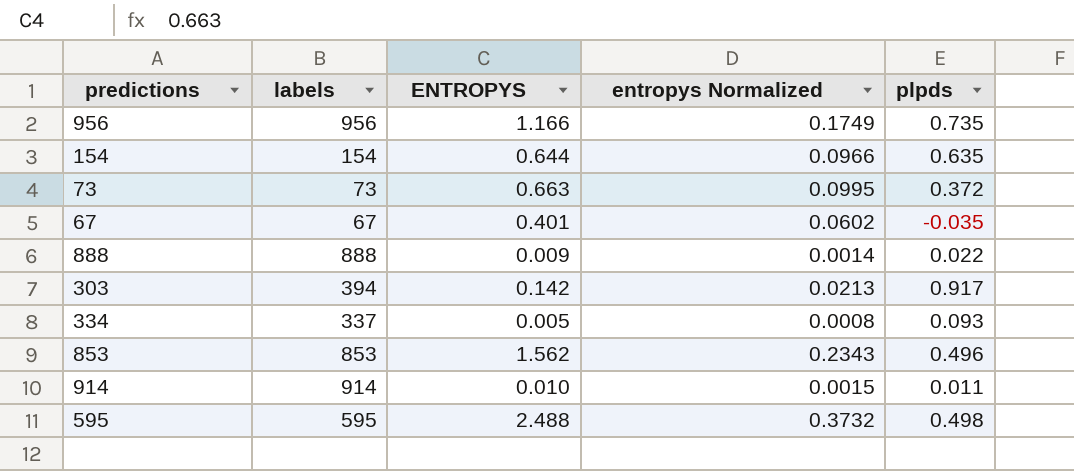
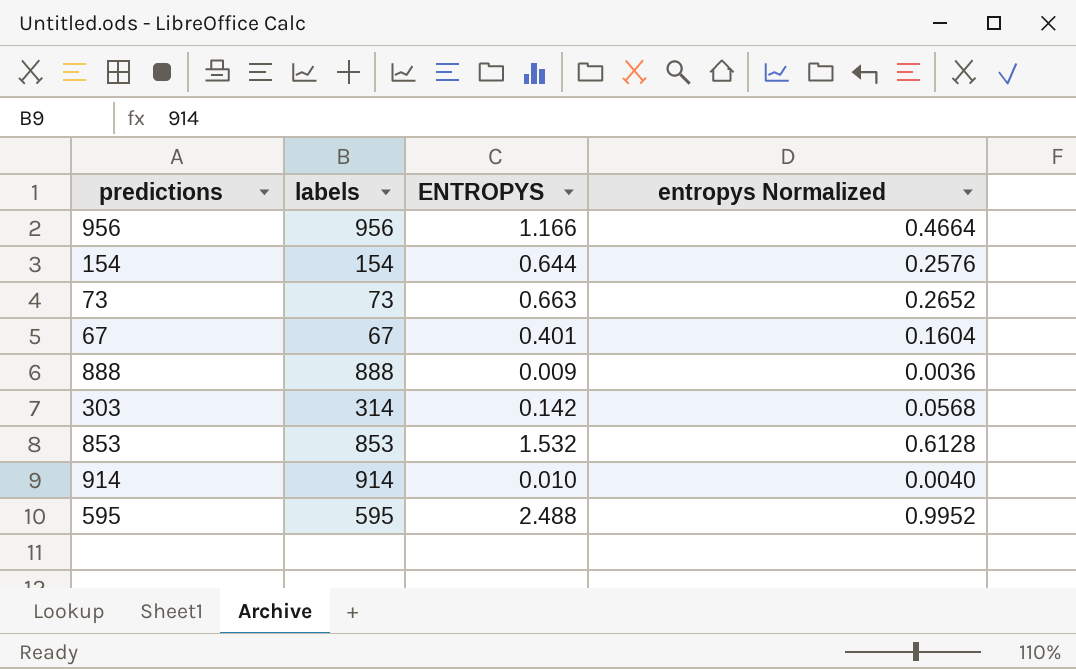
column plpds | position: 5 -> none
column entropys Normalized | formula: [ENTROPYS] * 0.15 -> [ENTROPYS] * 0.4
row 334: 337 | 0.005 | 0.0008 | 0.093 -> none
303 | labels: 394 -> 314
853 | ENTROPYS: 1.562 -> 1.532

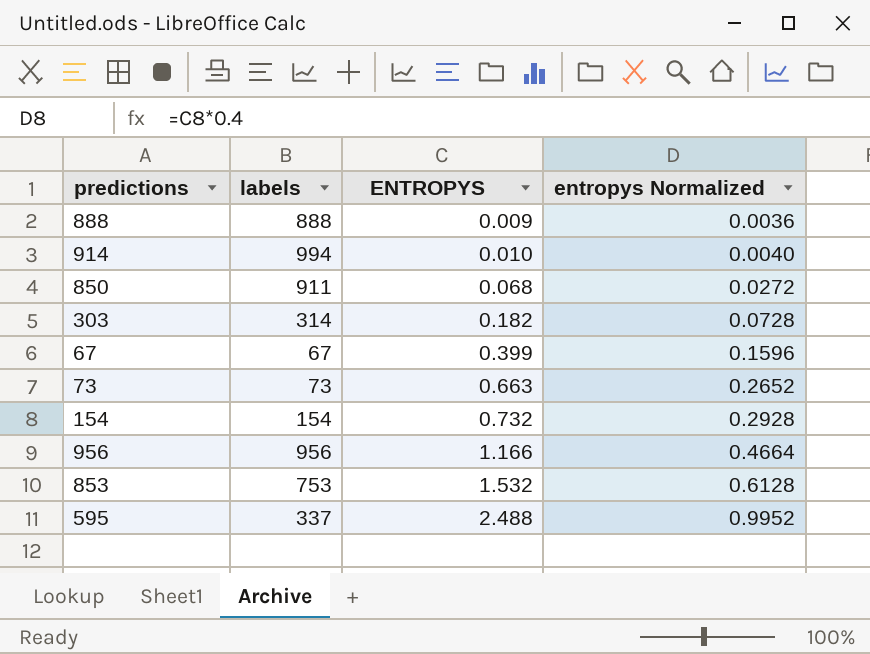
row order: none -> ENTROPYS ascending
914 | labels: 914 -> 994
row 850: none -> 911 | 0.068 | 0.0272
303 | ENTROPYS: 0.142 -> 0.182
303 | entropys Normalized: 0.0568 -> 0.0728
67 | ENTROPYS: 0.401 -> 0.399
67 | entropys Normalized: 0.1604 -> 0.1596
154 | ENTROPYS: 0.644 -> 0.732
154 | entropys Normalized: 0.2576 -> 0.2928
853 | labels: 853 -> 753
595 | labels: 595 -> 337

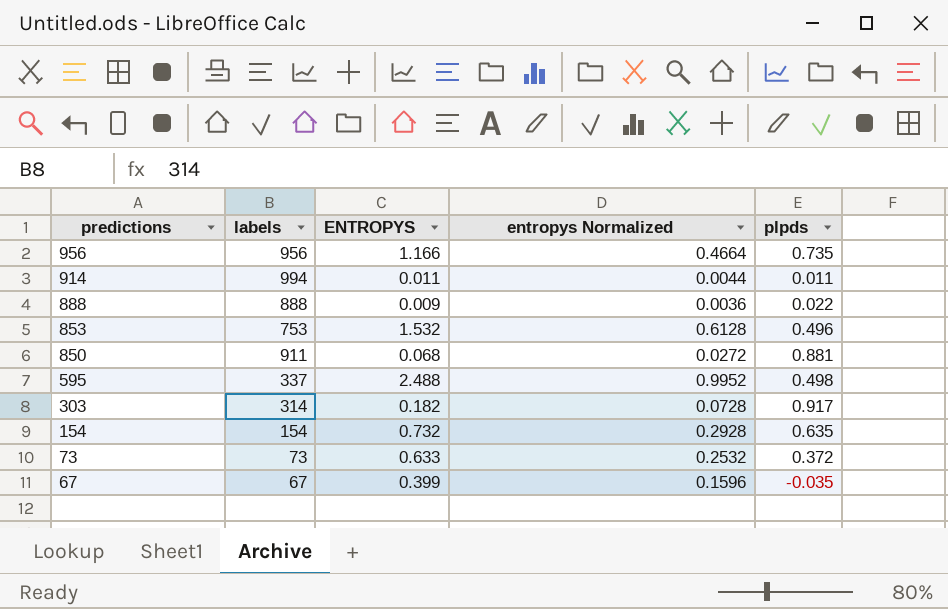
row order: ENTROPYS ascending -> predictions descending
column plpds | position: none -> 5
914 | ENTROPYS: 0.010 -> 0.011
914 | entropys Normalized: 0.0040 -> 0.0044
73 | ENTROPYS: 0.663 -> 0.633
73 | entropys Normalized: 0.2652 -> 0.2532

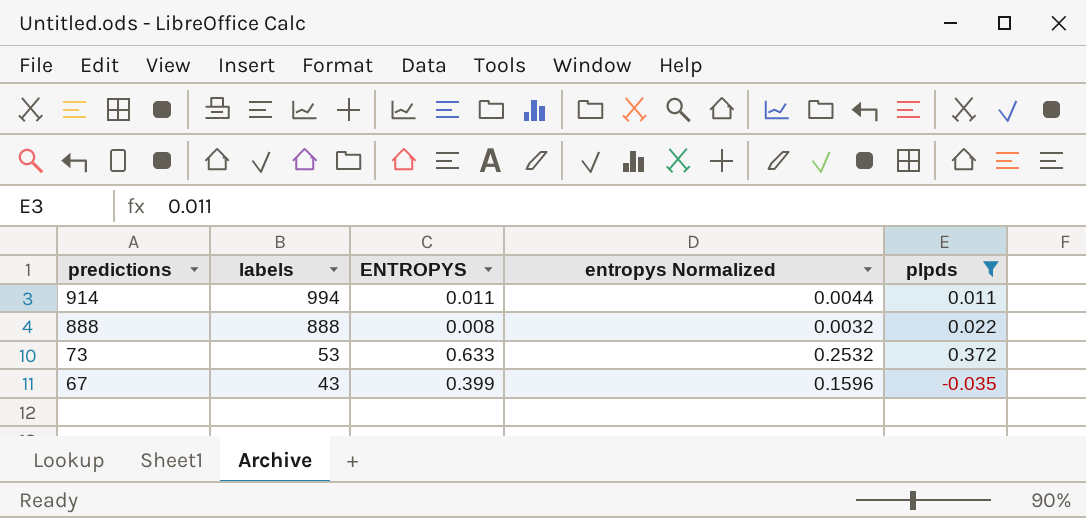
filter: none -> plpds <= 0.372
888 | ENTROPYS: 0.009 -> 0.008
888 | entropys Normalized: 0.0036 -> 0.0032
73 | labels: 73 -> 53
67 | labels: 67 -> 43

